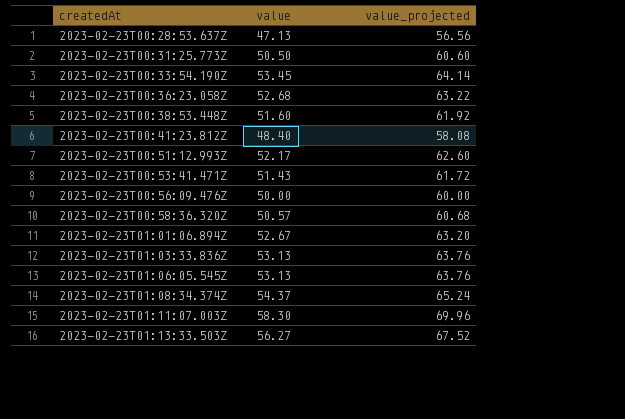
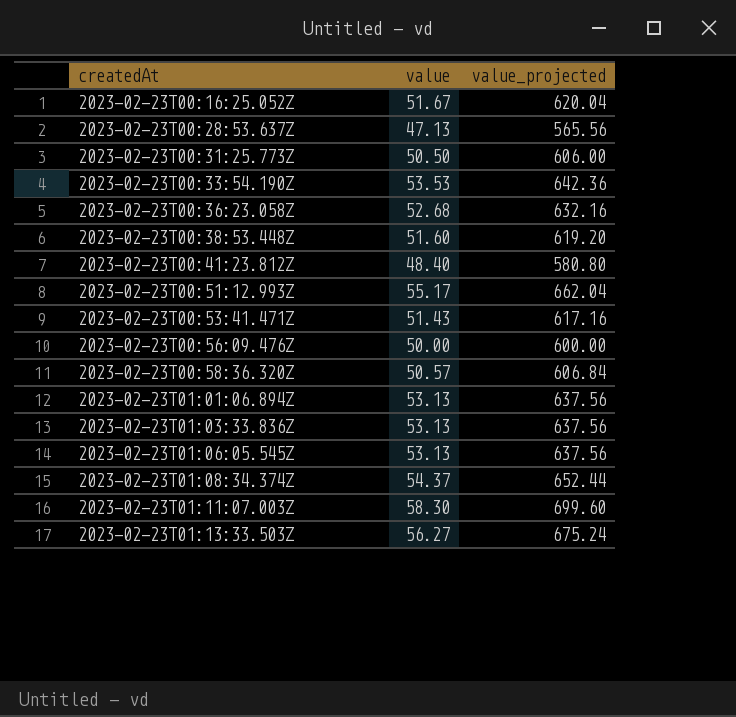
column value_projected | formula: [value] * 1.2 -> [value] * 12
row 2023-02-23T00:16:25.052Z: none -> 51.67 | 620.04
2023-02-23T00:33:54.190Z | value: 53.45 -> 53.53
2023-02-23T00:51:12.993Z | value: 52.17 -> 55.17
2023-02-23T01:01:06.894Z | value: 52.67 -> 53.13

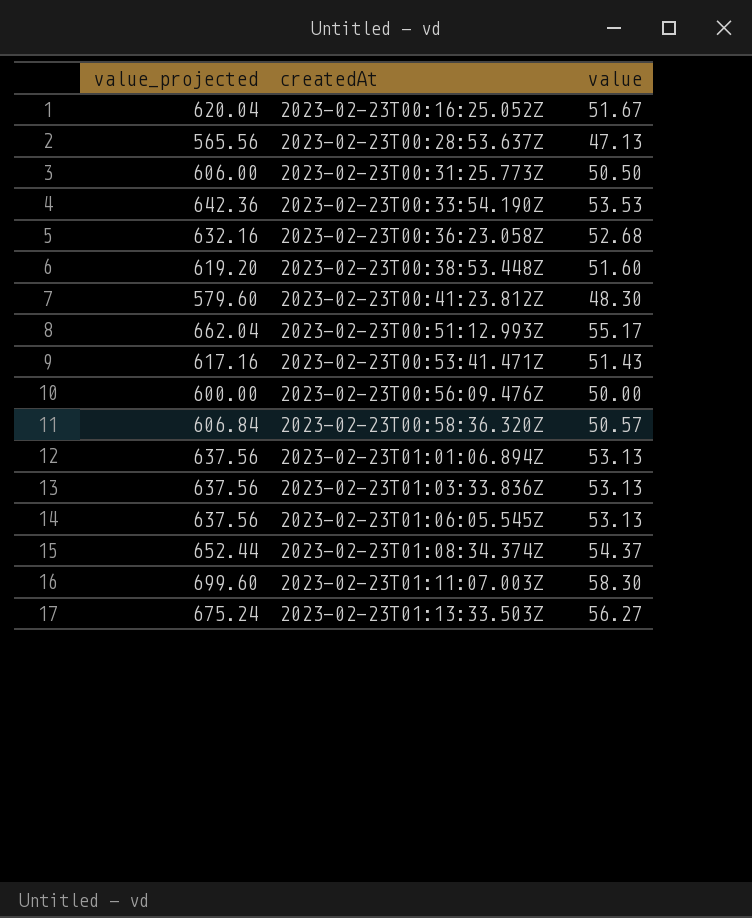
column value_projected | position: 3 -> 1
2023-02-23T00:41:23.812Z | value_projected: 580.80 -> 579.60
2023-02-23T00:41:23.812Z | value: 48.40 -> 48.30

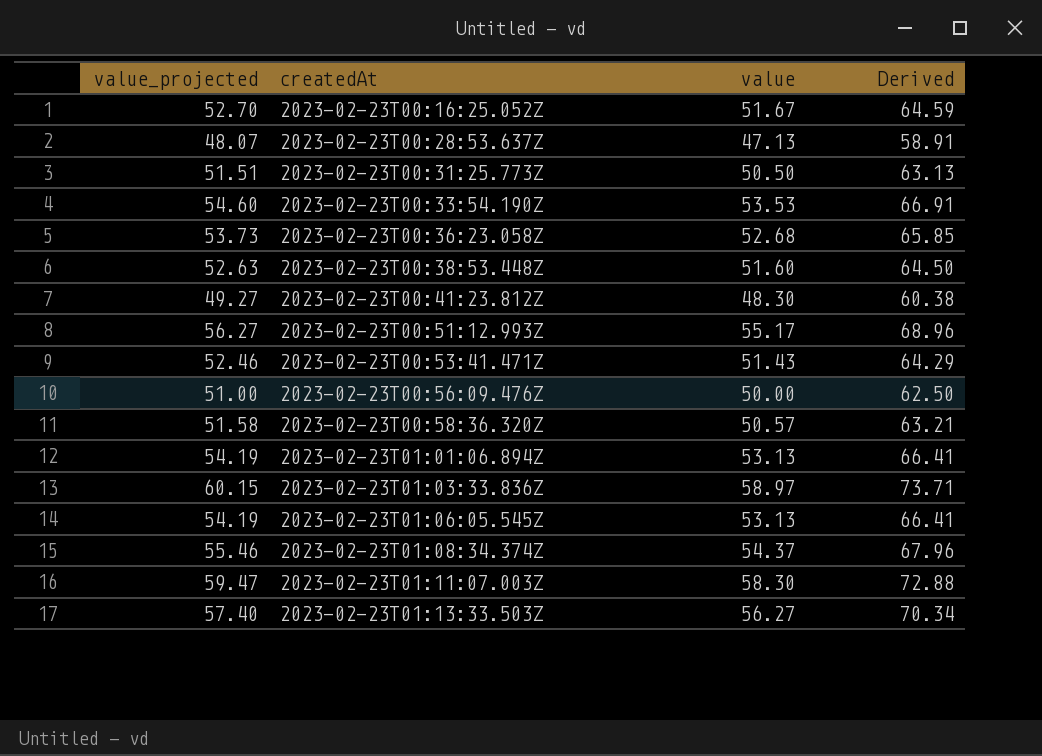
column value_projected | formula: [value] * 12 -> [value] * 1.02
column Derived | formula: none -> [value] * 1.25
2023-02-23T01:03:33.836Z | value: 53.13 -> 58.97

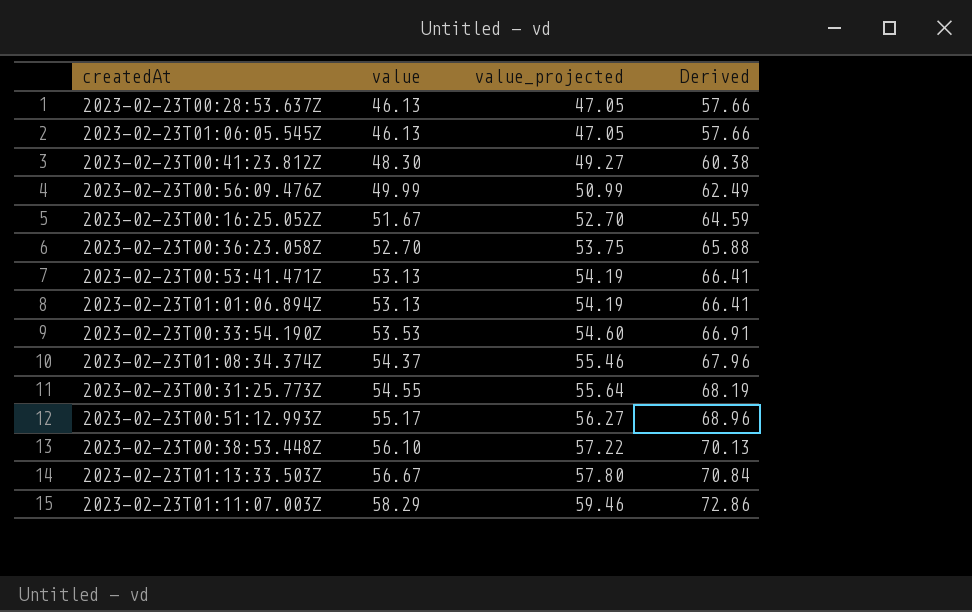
row order: createdAt ascending -> value ascending
column value_projected | position: 1 -> 3
row 2023-02-23T00:58:36.320Z: 51.58 | 50.57 | 63.21 -> none
row 2023-02-23T01:03:33.836Z: 60.15 | 58.97 | 73.71 -> none
2023-02-23T00:28:53.637Z | value: 47.13 -> 46.13
2023-02-23T00:28:53.637Z | value_projected: 48.07 -> 47.05
2023-02-23T00:28:53.637Z | Derived: 58.91 -> 57.66
2023-02-23T01:06:05.545Z | value: 53.13 -> 46.13
2023-02-23T01:06:05.545Z | value_projected: 54.19 -> 47.05
2023-02-23T01:06:05.545Z | Derived: 66.41 -> 57.66
2023-02-23T00:56:09.476Z | value: 50.00 -> 49.99
2023-02-23T00:56:09.476Z | value_projected: 51.00 -> 50.99
2023-02-23T00:56:09.476Z | Derived: 62.50 -> 62.49
2023-02-23T00:36:23.058Z | value: 52.68 -> 52.70
2023-02-23T00:36:23.058Z | value_projected: 53.73 -> 53.75
2023-02-23T00:36:23.058Z | Derived: 65.85 -> 65.88
2023-02-23T00:53:41.471Z | value: 51.43 -> 53.13
2023-02-23T00:53:41.471Z | value_projected: 52.46 -> 54.19
2023-02-23T00:53:41.471Z | Derived: 64.29 -> 66.41
2023-02-23T00:31:25.773Z | value: 50.50 -> 54.55
2023-02-23T00:31:25.773Z | value_projected: 51.51 -> 55.64
2023-02-23T00:31:25.773Z | Derived: 63.13 -> 68.19
2023-02-23T00:38:53.448Z | value: 51.60 -> 56.10
2023-02-23T00:38:53.448Z | value_projected: 52.63 -> 57.22
2023-02-23T00:38:53.448Z | Derived: 64.50 -> 70.13
2023-02-23T01:13:33.503Z | value: 56.27 -> 56.67
2023-02-23T01:13:33.503Z | value_projected: 57.40 -> 57.80
2023-02-23T01:13:33.503Z | Derived: 70.34 -> 70.84
2023-02-23T01:11:07.003Z | value: 58.30 -> 58.29
2023-02-23T01:11:07.003Z | value_projected: 59.47 -> 59.46
2023-02-23T01:11:07.003Z | Derived: 72.88 -> 72.86

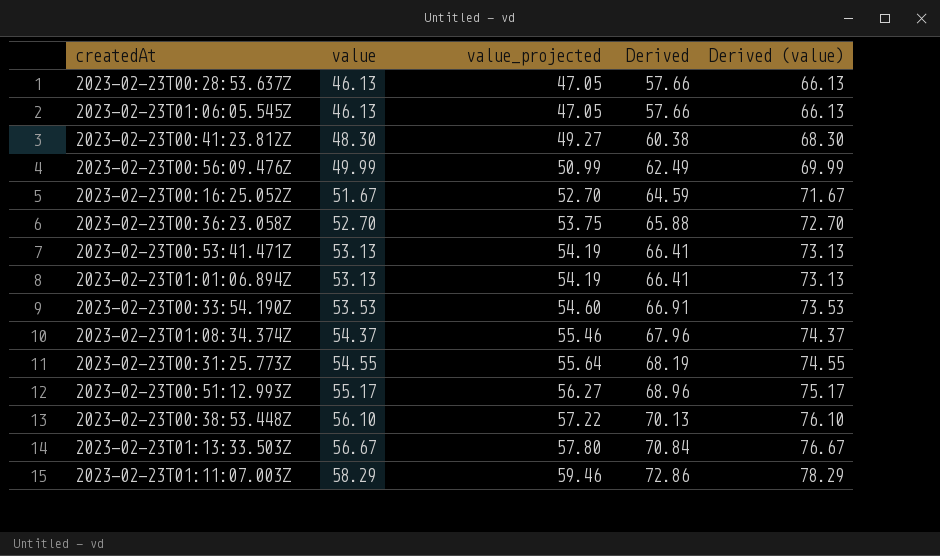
column Derived (value) | formula: none -> [value] + 20

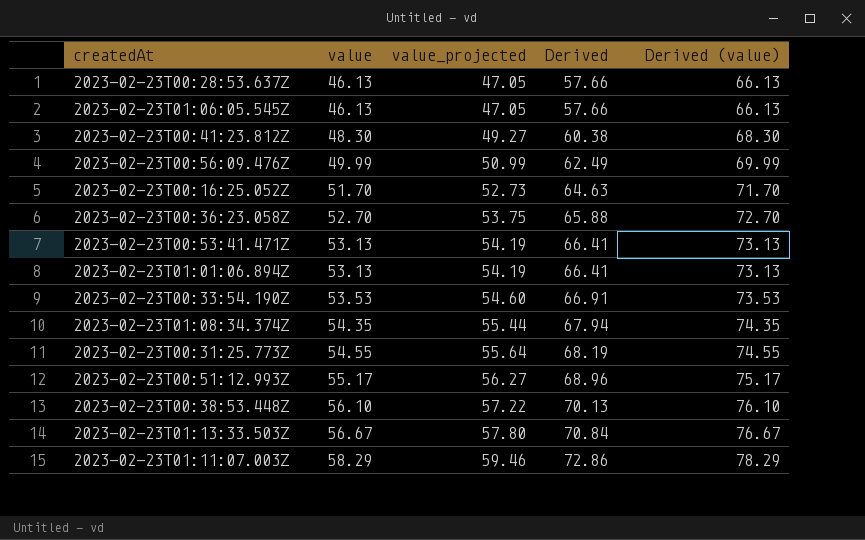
2023-02-23T00:16:25.052Z | value: 51.67 -> 51.70
2023-02-23T00:16:25.052Z | value_projected: 52.70 -> 52.73
2023-02-23T00:16:25.052Z | Derived: 64.59 -> 64.63
2023-02-23T00:16:25.052Z | Derived (value): 71.67 -> 71.70
2023-02-23T01:08:34.374Z | value: 54.37 -> 54.35
2023-02-23T01:08:34.374Z | value_projected: 55.46 -> 55.44
2023-02-23T01:08:34.374Z | Derived: 67.96 -> 67.94
2023-02-23T01:08:34.374Z | Derived (value): 74.37 -> 74.35

